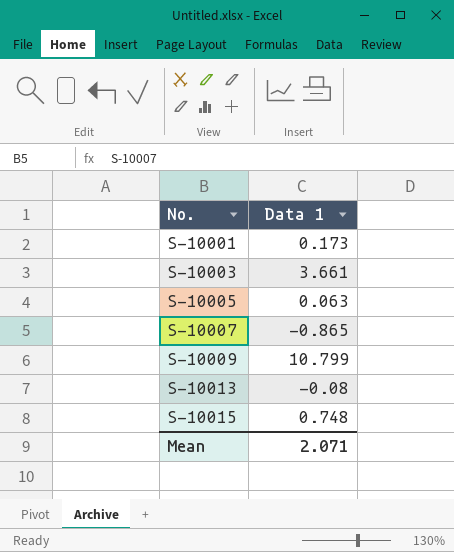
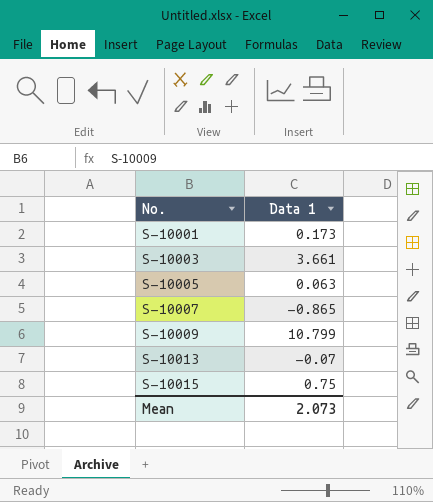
S-10013 | Data 1: -0.08 -> -0.07
S-10015 | Data 1: 0.748 -> 0.75
Mean | Data 1: 2.071 -> 2.073

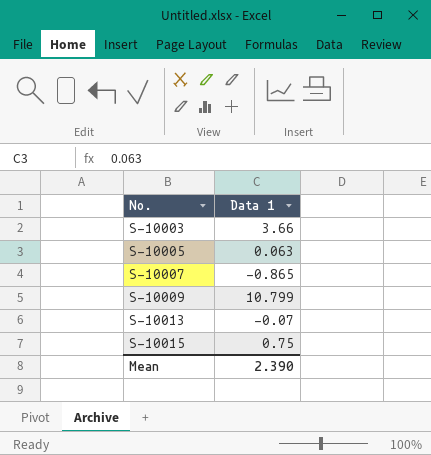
row S-10001: 0.173 -> none
S-10003 | Data 1: 3.661 -> 3.66
Mean | Data 1: 2.073 -> 2.390

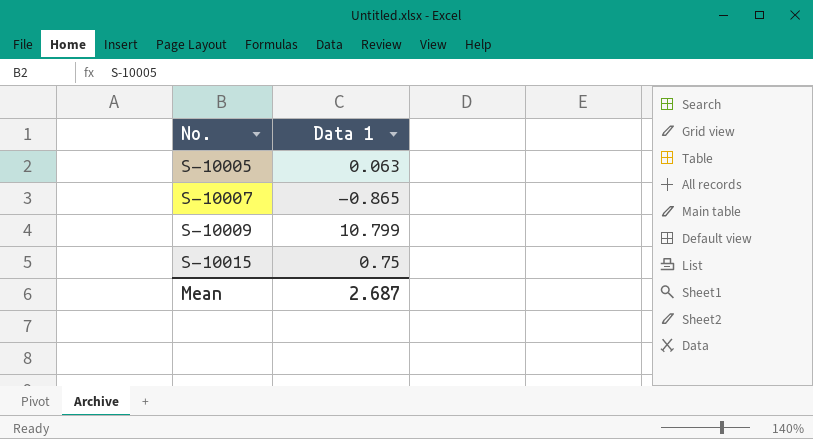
row S-10003: 3.66 -> none
row S-10013: -0.07 -> none
Mean | Data 1: 2.390 -> 2.687

